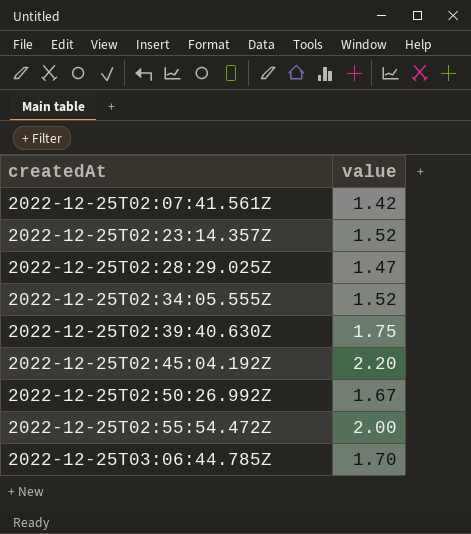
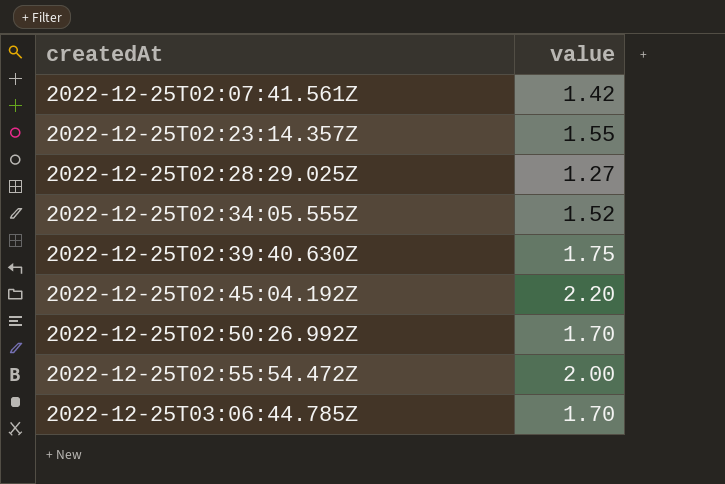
2022-12-25T02:23:14.357Z | value: 1.52 -> 1.55
2022-12-25T02:28:29.025Z | value: 1.47 -> 1.27
2022-12-25T02:50:26.992Z | value: 1.67 -> 1.70

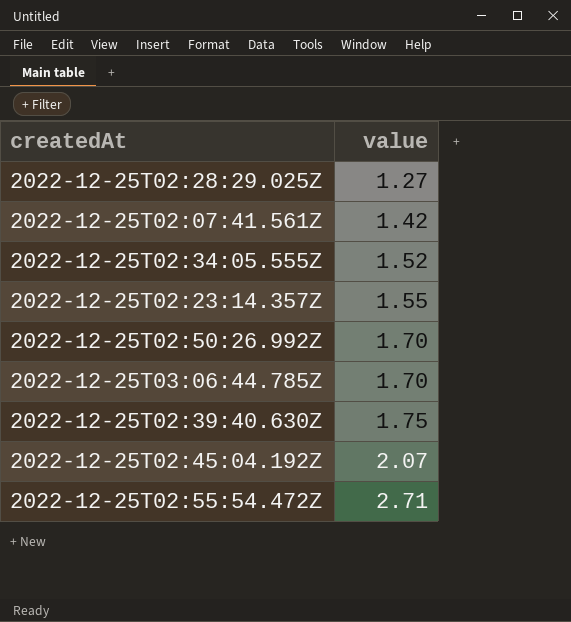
row order: createdAt ascending -> value ascending
2022-12-25T02:45:04.192Z | value: 2.20 -> 2.07
2022-12-25T02:55:54.472Z | value: 2.00 -> 2.71

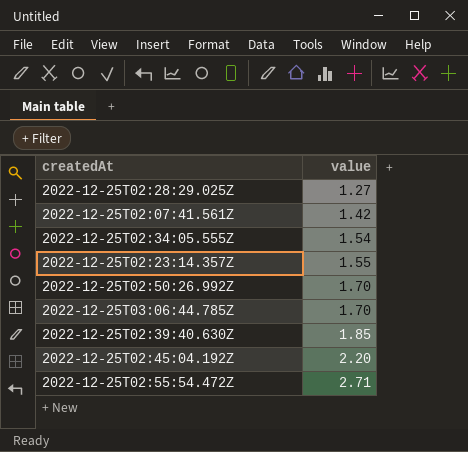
2022-12-25T02:34:05.555Z | value: 1.52 -> 1.54
2022-12-25T02:39:40.630Z | value: 1.75 -> 1.85
2022-12-25T02:45:04.192Z | value: 2.07 -> 2.20

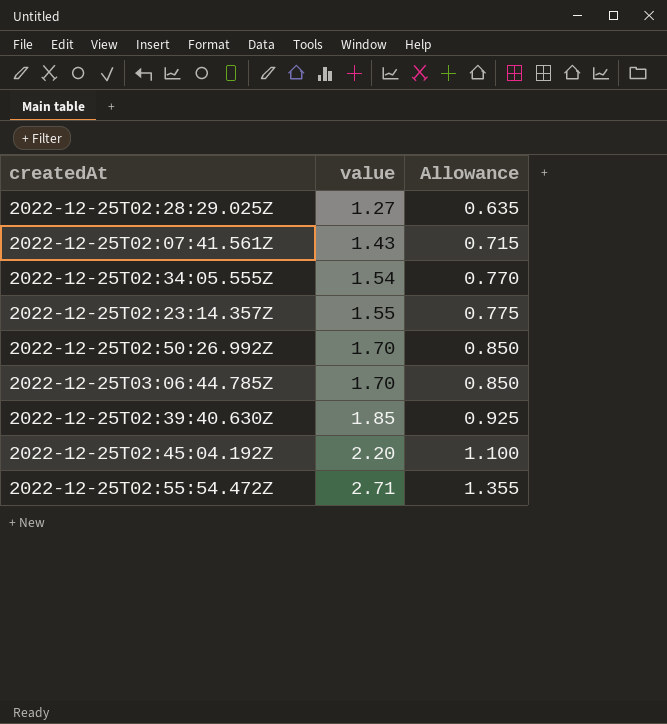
column Allowance | formula: none -> [value] * 0.5
2022-12-25T02:07:41.561Z | value: 1.42 -> 1.43

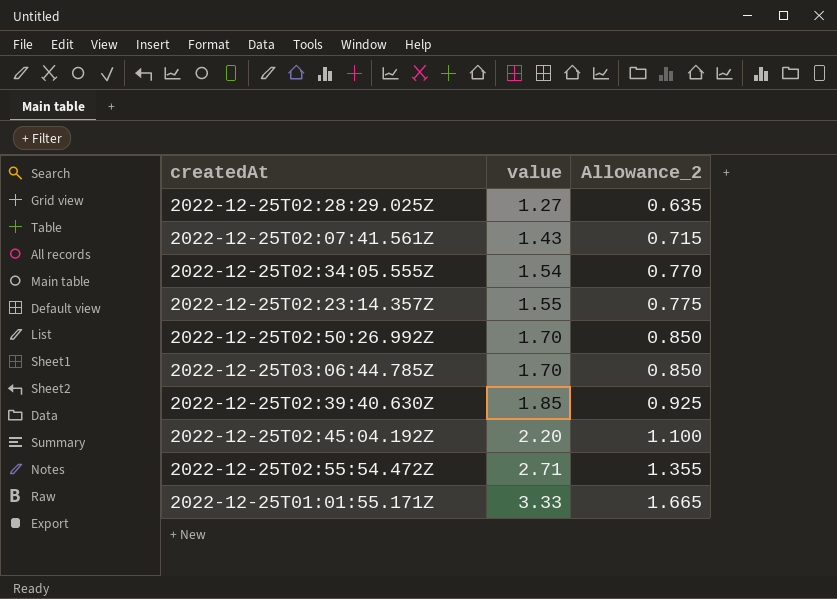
column name: Allowance -> Allowance_2
row 2022-12-25T01:01:55.171Z: none -> 3.33 | 1.665

